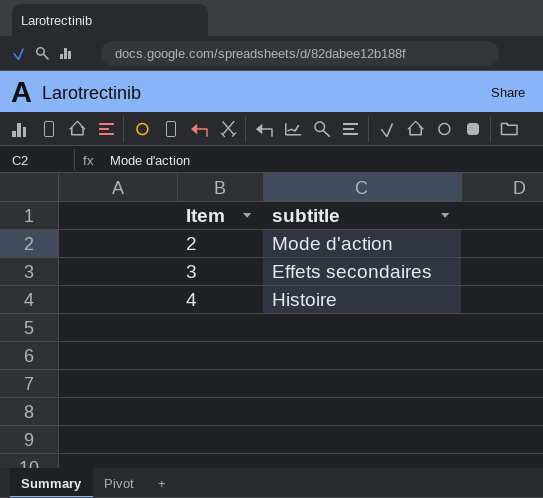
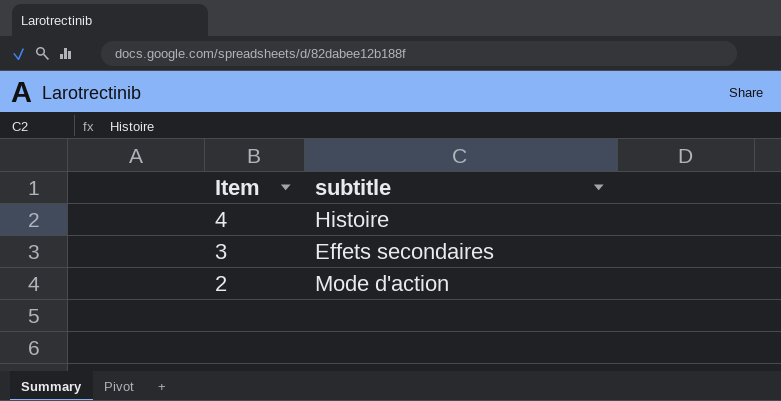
row order: Item ascending -> Item descending

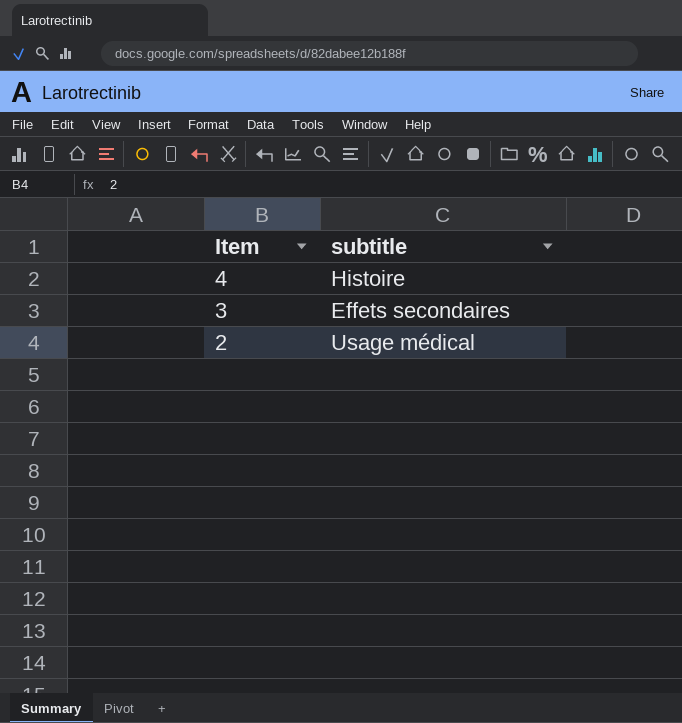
2 | subtitle: Mode d'action -> Usage médical

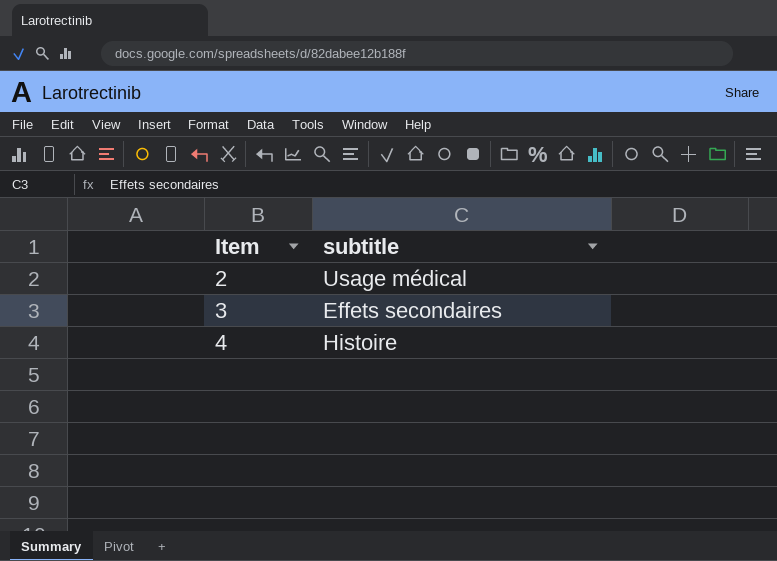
row order: Item descending -> Item ascending

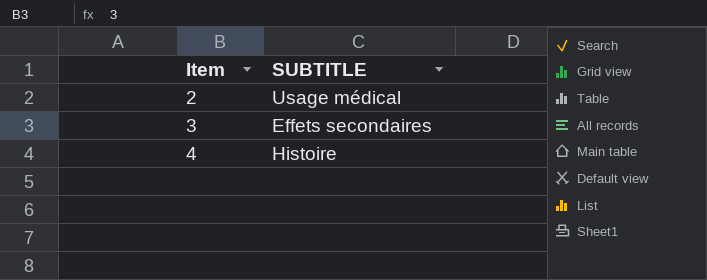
column name: subtitle -> SUBTITLE

